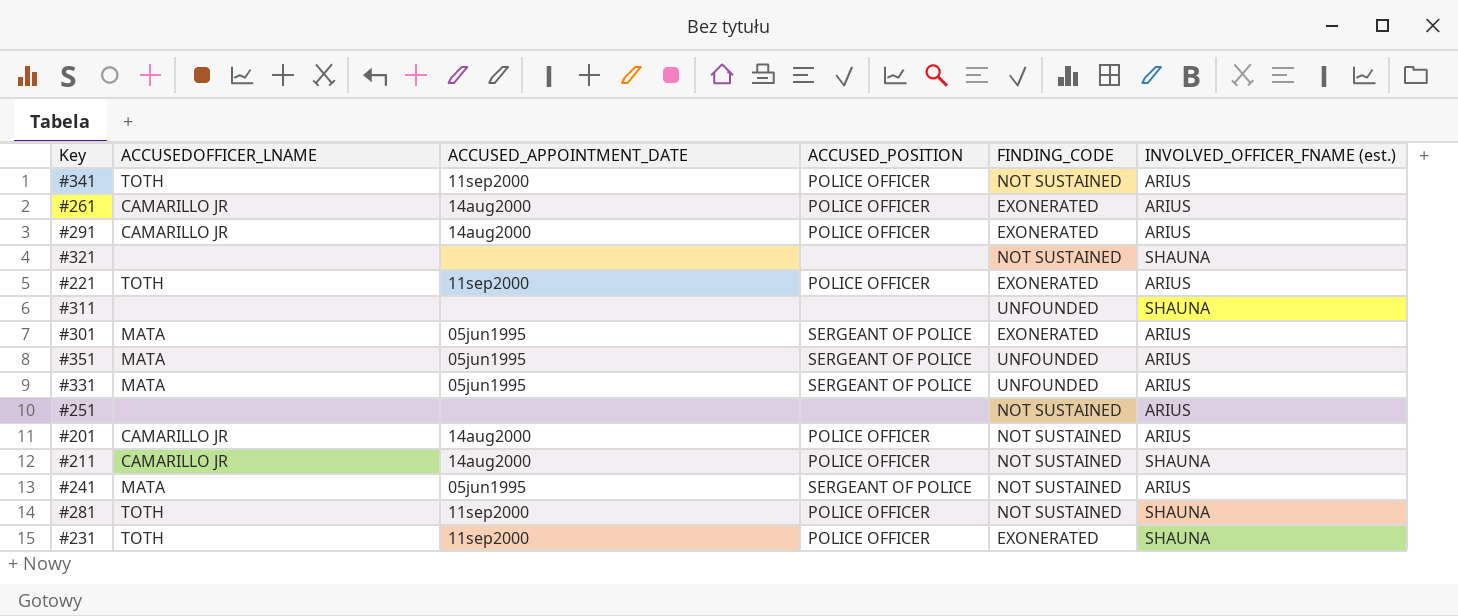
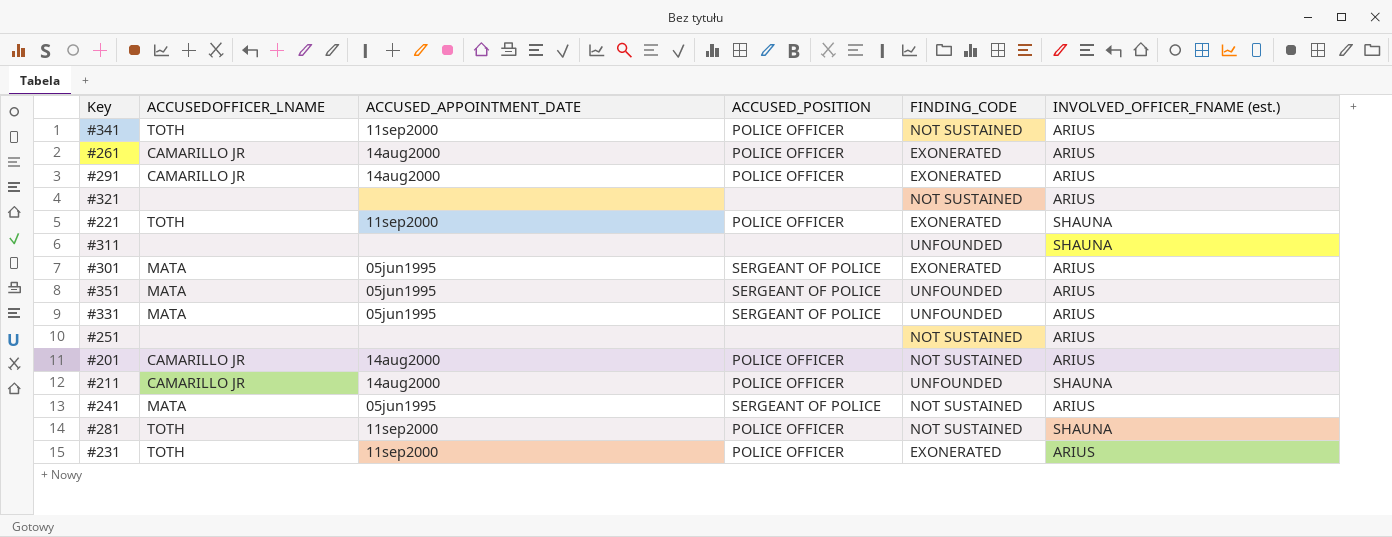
#321 | INVOLVED_OFFICER_FNAME (est.): SHAUNA -> ARIUS
#221 | INVOLVED_OFFICER_FNAME (est.): ARIUS -> SHAUNA
#211 | FINDING_CODE: NOT SUSTAINED -> UNFOUNDED
#231 | INVOLVED_OFFICER_FNAME (est.): SHAUNA -> ARIUS

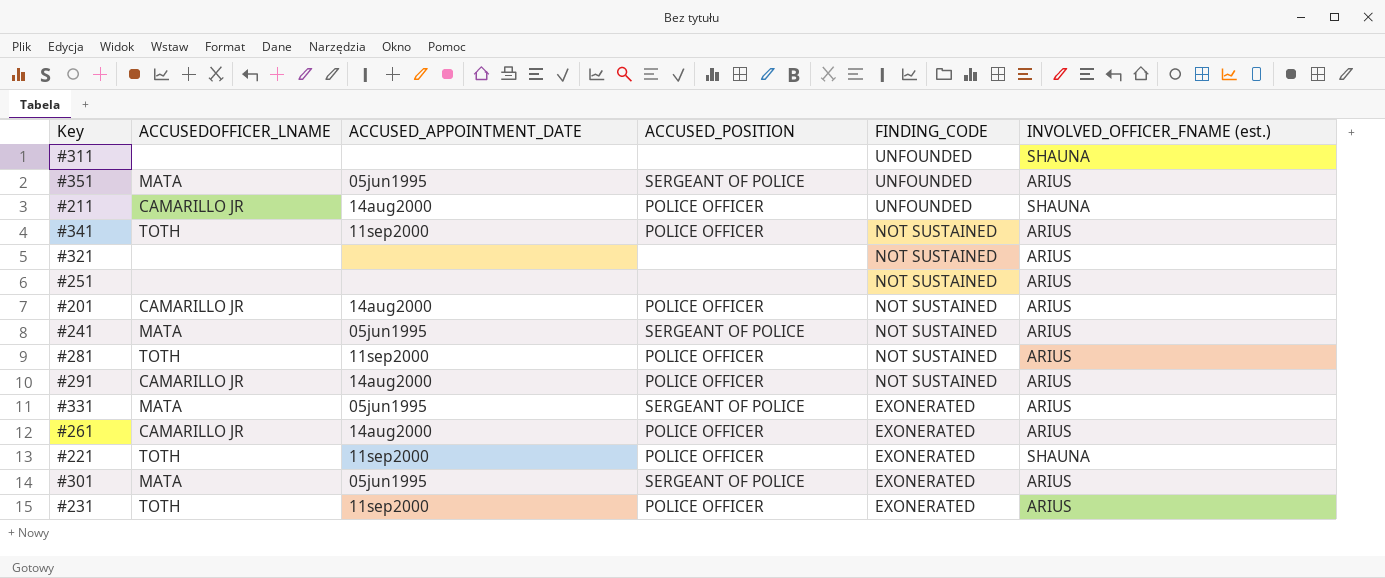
row order: none -> FINDING_CODE descending
#281 | INVOLVED_OFFICER_FNAME (est.): SHAUNA -> ARIUS
#291 | FINDING_CODE: EXONERATED -> NOT SUSTAINED
#331 | FINDING_CODE: UNFOUNDED -> EXONERATED

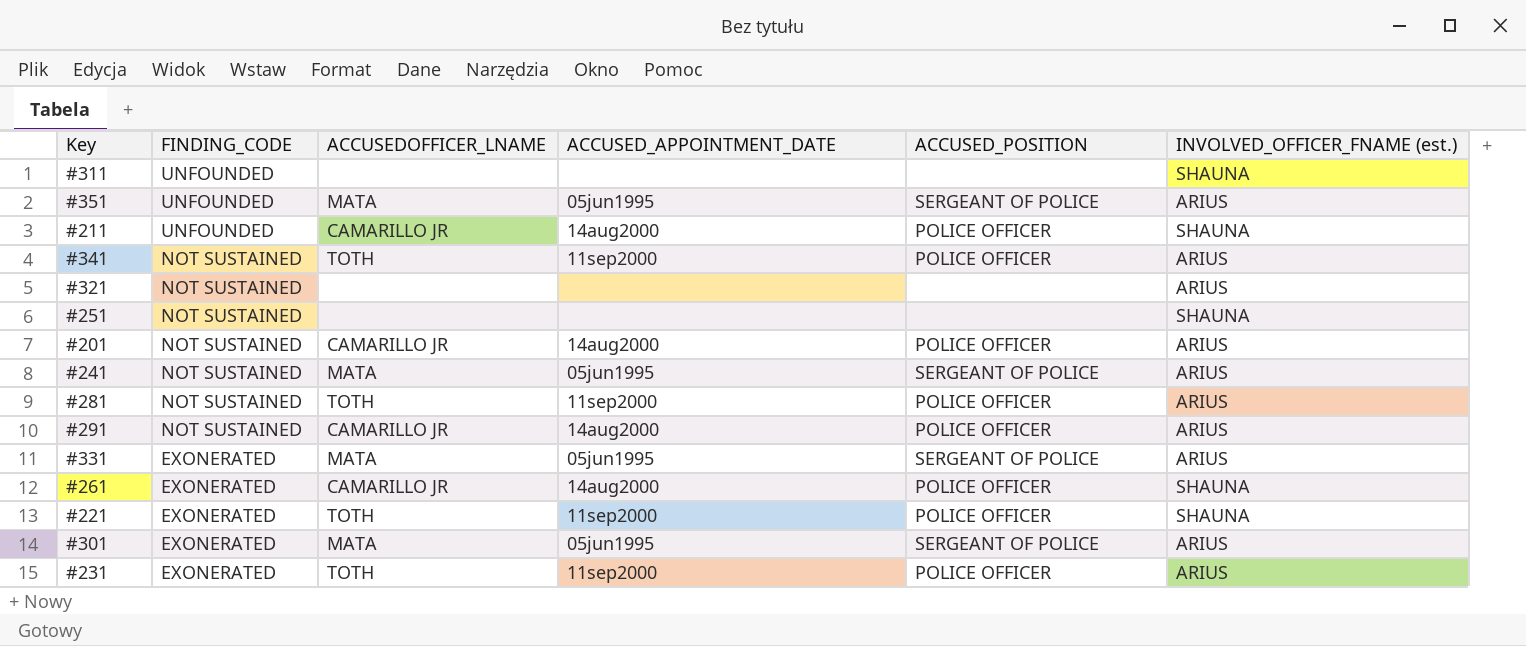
column FINDING_CODE | position: 5 -> 2
#251 | INVOLVED_OFFICER_FNAME (est.): ARIUS -> SHAUNA
#261 | INVOLVED_OFFICER_FNAME (est.): ARIUS -> SHAUNA

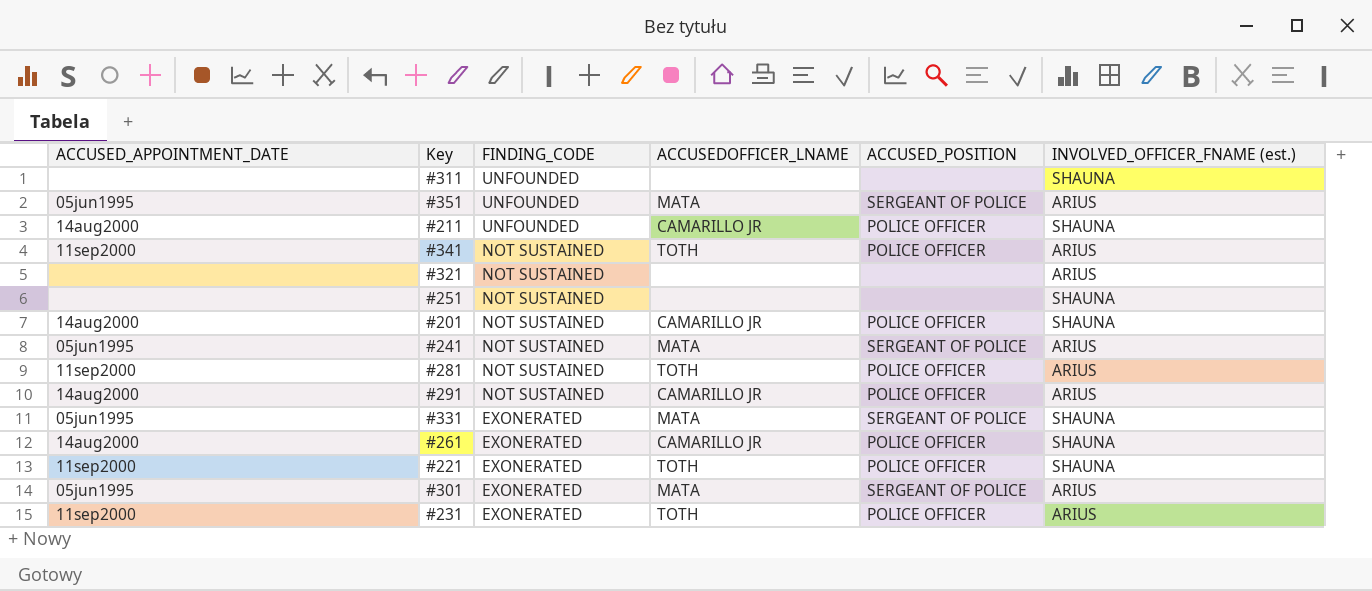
column ACCUSED_APPOINTMENT_DATE | position: 4 -> 1
#201 | INVOLVED_OFFICER_FNAME (est.): ARIUS -> SHAUNA
#331 | INVOLVED_OFFICER_FNAME (est.): ARIUS -> SHAUNA

